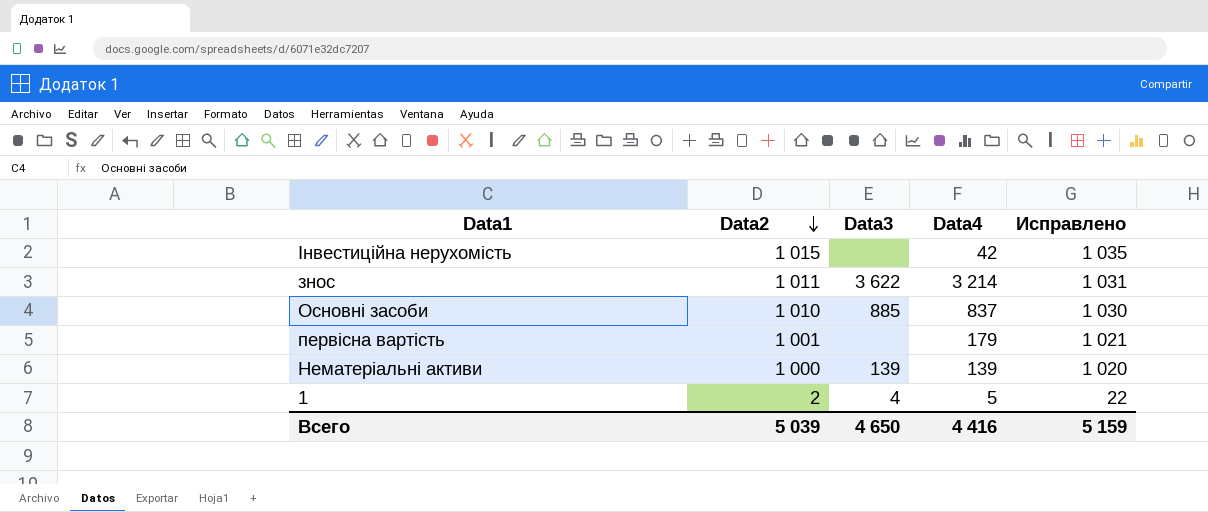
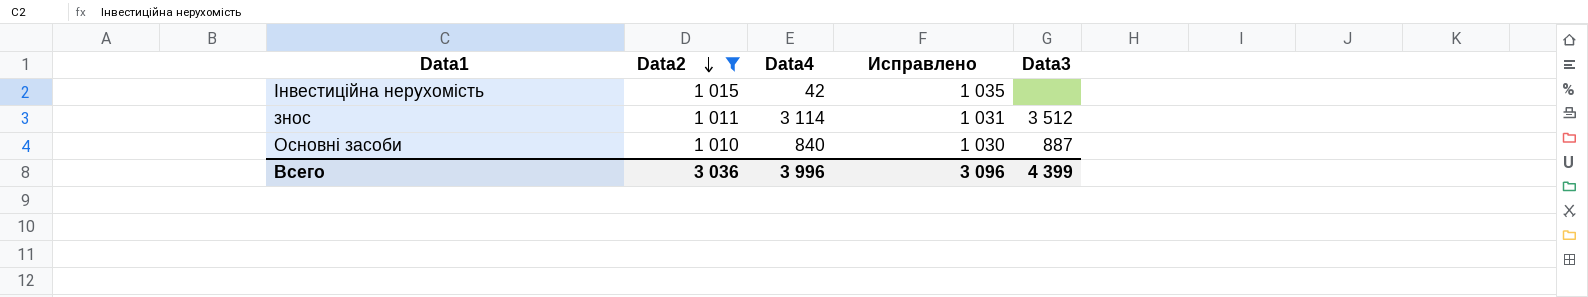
filter: none -> Data2 >= 1 010
column Data3 | position: 3 -> 5
знос | Data4: 3 214 -> 3 114
знос | Data3: 3 622 -> 3 512
Основні засоби | Data4: 837 -> 840
Основні засоби | Data3: 885 -> 887
Всего | Data2: 5 039 -> 3 036
Всего | Data4: 4 416 -> 3 996
Всего | Исправлено: 5 159 -> 3 096
Всего | Data3: 4 650 -> 4 399

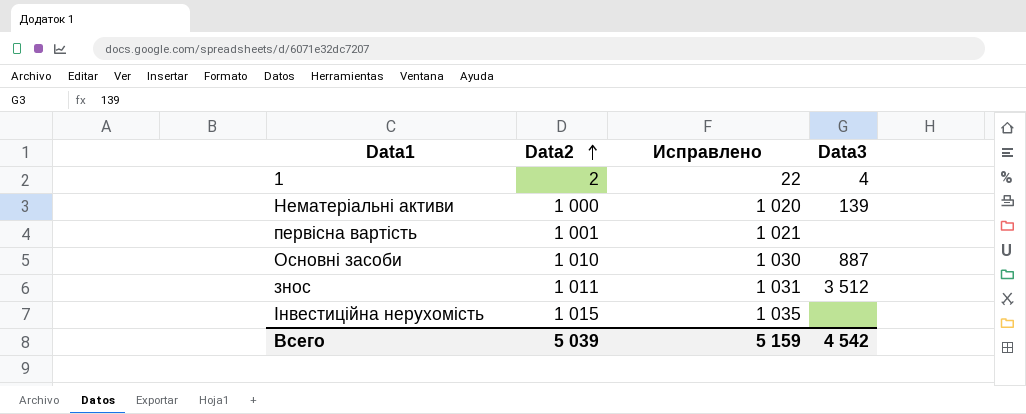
filter: Data2 >= 1 010 -> none
row order: Data2 descending -> Data2 ascending
column Data4 | position: 3 -> none
Всего | Data2: 3 036 -> 5 039
Всего | Исправлено: 3 096 -> 5 159
Всего | Data3: 4 399 -> 4 542

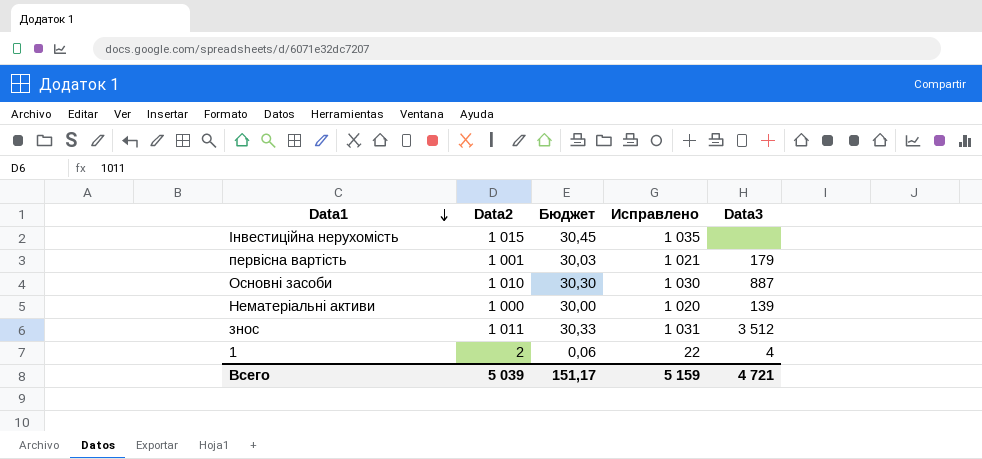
row order: Data2 ascending -> Data1 descending
column Бюджет | formula: none -> [Data2] * 0,03
первісна вартість | Data3: none -> 179
Всего | Data3: 4 542 -> 4 721

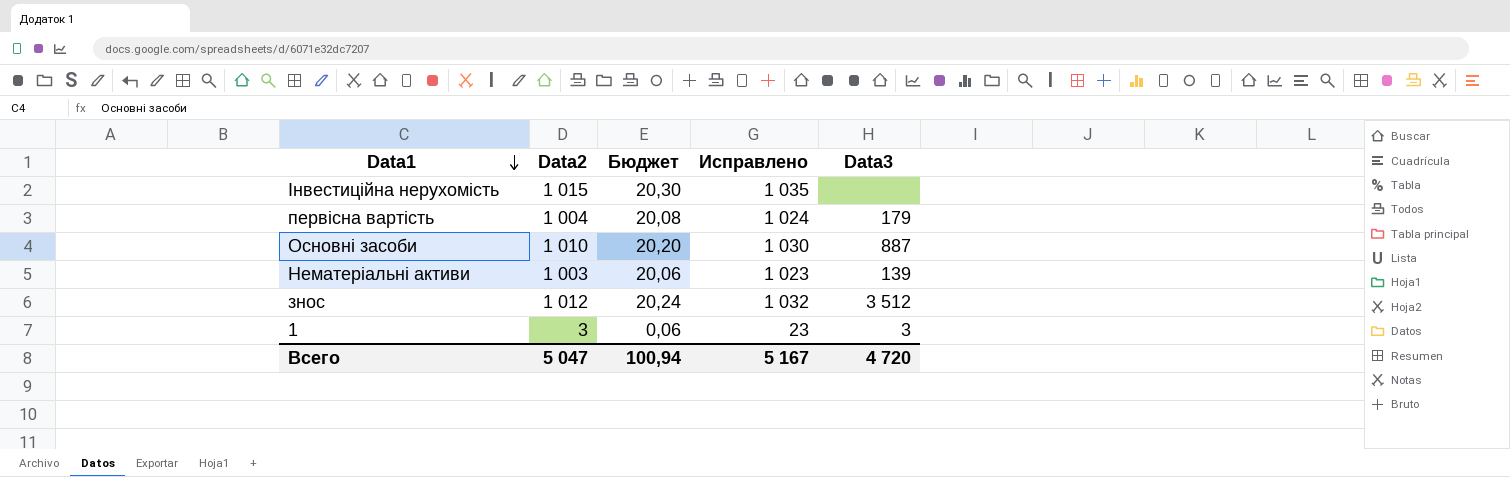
column Бюджет | formula: [Data2] * 0,03 -> [Data2] * 0,02
первісна вартість | Data2: 1 001 -> 1 004
первісна вартість | Исправлено: 1 021 -> 1 024
Нематеріальні активи | Data2: 1 000 -> 1 003
Нематеріальні активи | Исправлено: 1 020 -> 1 023
знос | Data2: 1 011 -> 1 012
знос | Исправлено: 1 031 -> 1 032
1 | Data2: 2 -> 3
1 | Исправлено: 22 -> 23
1 | Data3: 4 -> 3
Всего | Data2: 5 039 -> 5 047
Всего | Бюджет: 151,17 -> 100,94
Всего | Исправлено: 5 159 -> 5 167
Всего | Data3: 4 721 -> 4 720

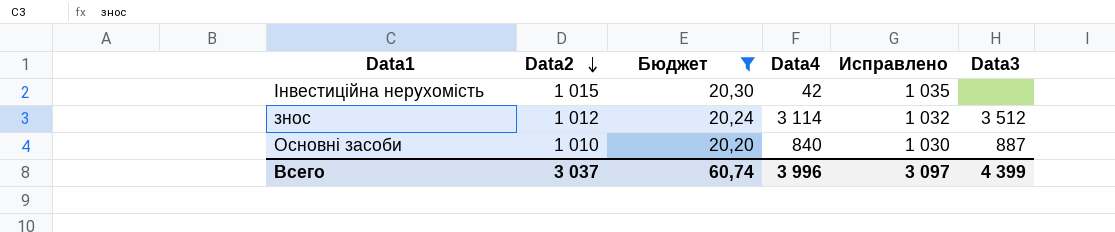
filter: none -> Бюджет >= 20,20
row order: Data1 descending -> Data2 descending
column Data4 | position: none -> 4
Всего | Data2: 5 047 -> 3 037
Всего | Бюджет: 100,94 -> 60,74
Всего | Исправлено: 5 167 -> 3 097
Всего | Data3: 4 720 -> 4 399

